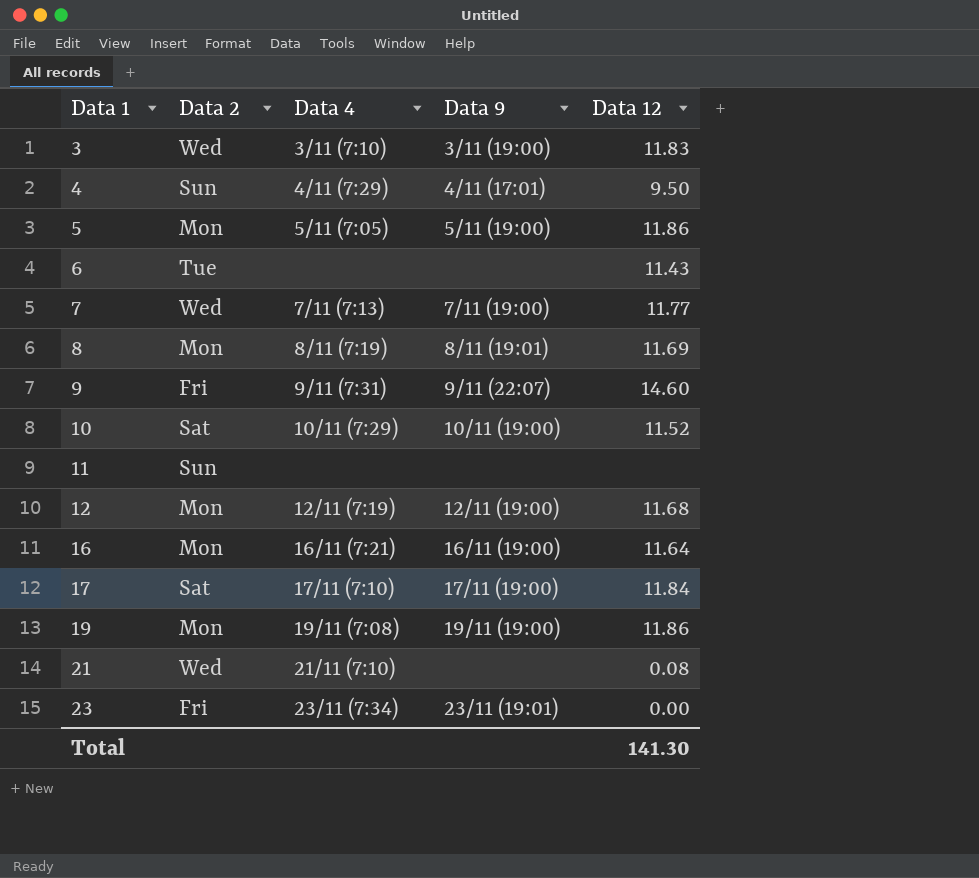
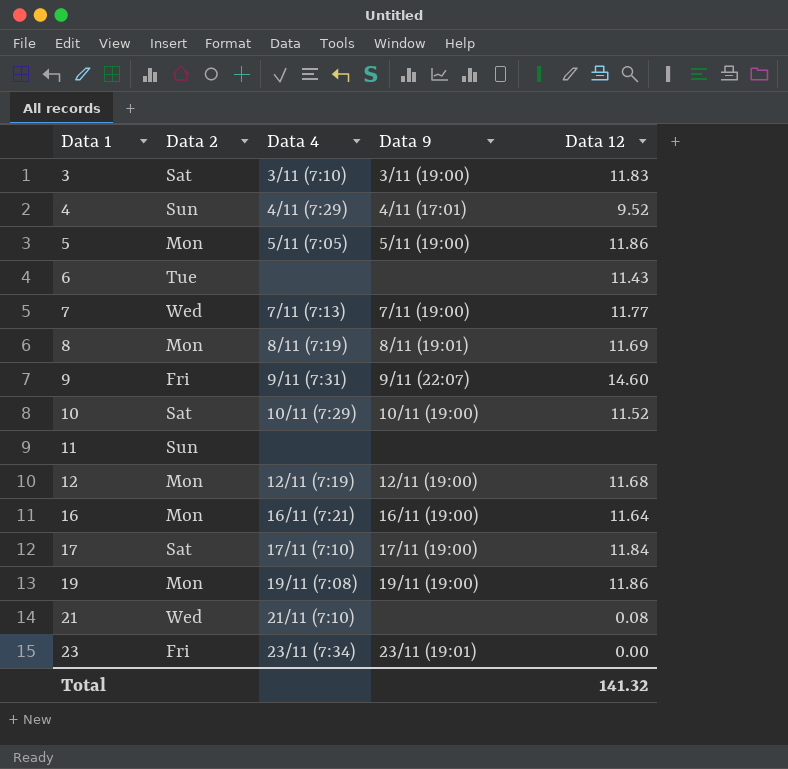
3 | Data 2: Wed -> Sat
4 | Data 12: 9.50 -> 9.52
Total | Data 12: 141.30 -> 141.32

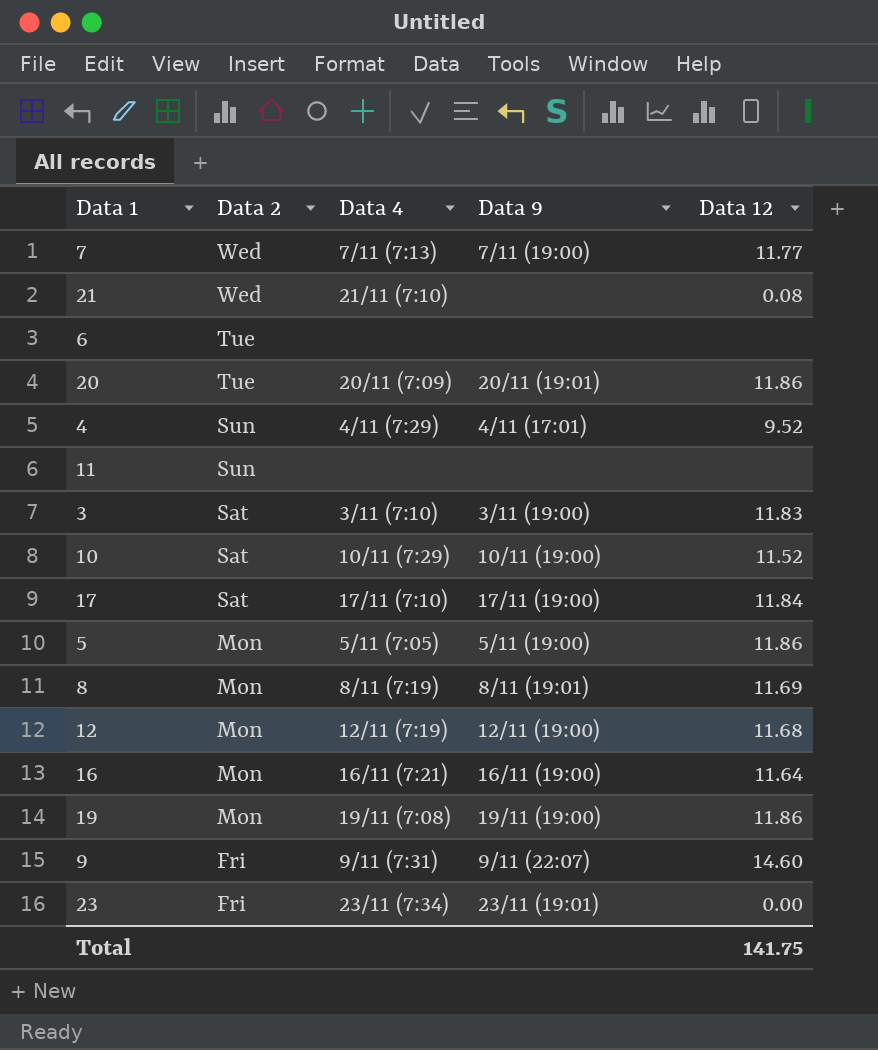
row order: Data 1 ascending -> Data 2 descending
6 | Data 12: 11.43 -> none
row 20: none -> Tue | 20/11 (7:09) | 20/11 (19:01) | 11.86
Total | Data 12: 141.32 -> 141.75

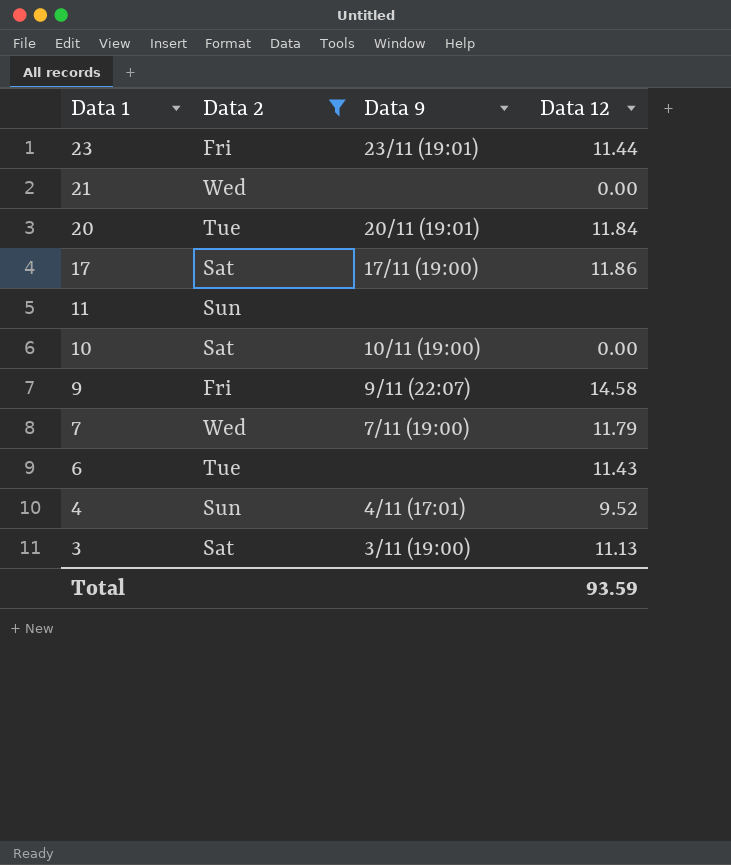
filter: none -> Data 2 != Mon
row order: Data 2 descending -> Data 1 descending
column Data 4 | position: 3 -> none
23 | Data 12: 0.00 -> 11.44
21 | Data 12: 0.08 -> 0.00
20 | Data 12: 11.86 -> 11.84
17 | Data 12: 11.84 -> 11.86
10 | Data 12: 11.52 -> 0.00
9 | Data 12: 14.60 -> 14.58
7 | Data 12: 11.77 -> 11.79
6 | Data 12: none -> 11.43
3 | Data 12: 11.83 -> 11.13
Total | Data 12: 141.75 -> 93.59

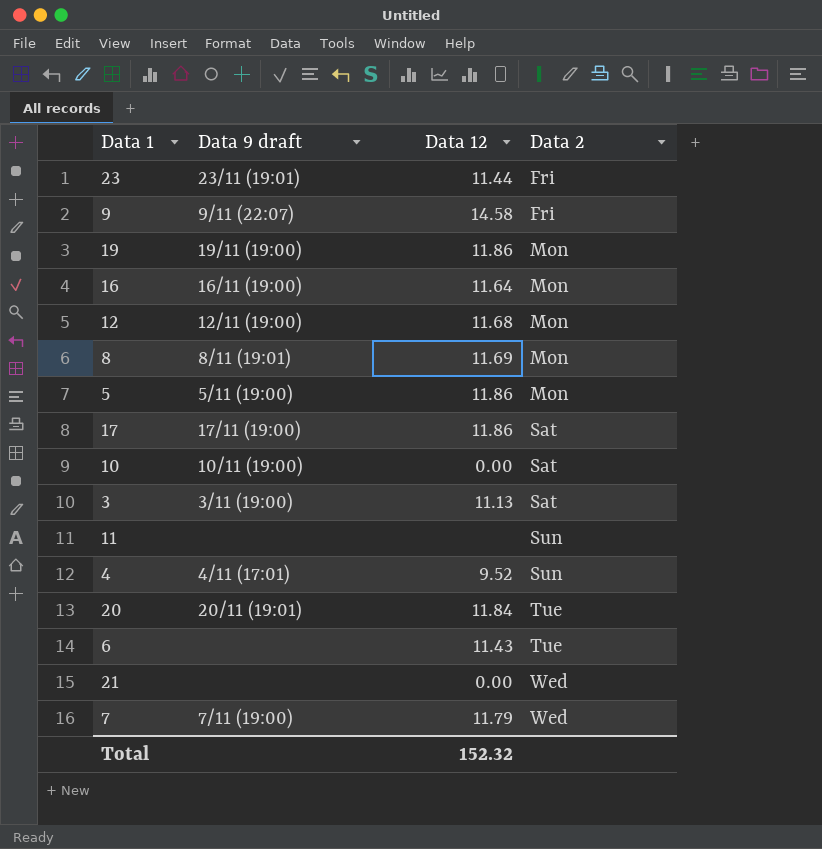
filter: Data 2 != Mon -> none
row order: Data 1 descending -> Data 2 ascending
column name: Data 9 -> Data 9 draft
column Data 2 | position: 2 -> 4
Total | Data 12: 93.59 -> 152.32

